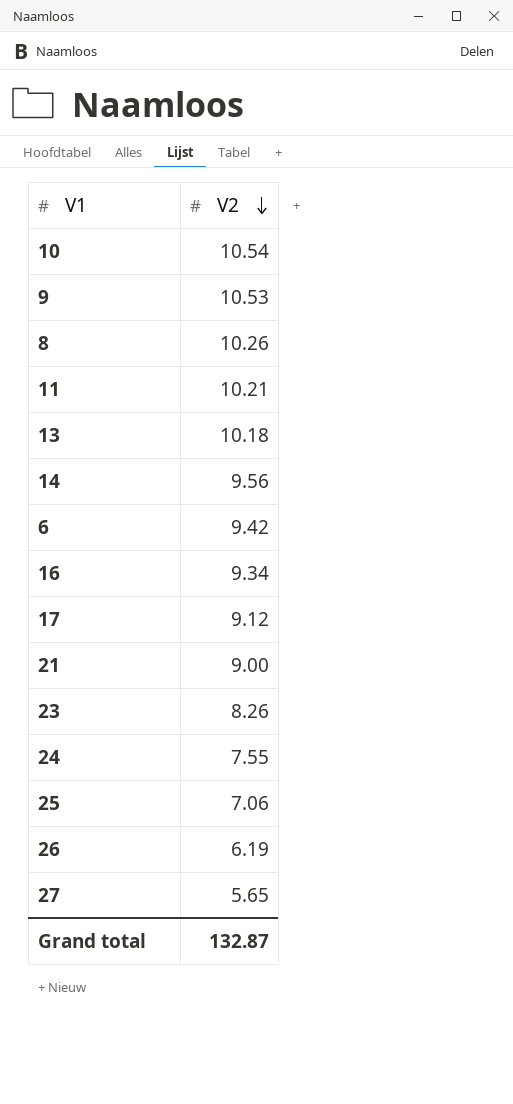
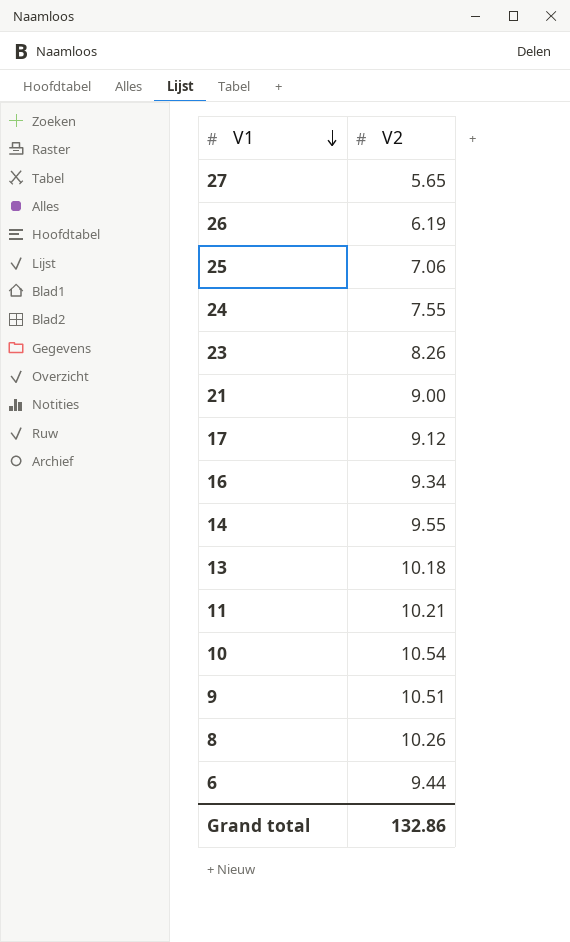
row order: V2 descending -> V1 descending
14 | V2: 9.56 -> 9.55
9 | V2: 10.53 -> 10.51
6 | V2: 9.42 -> 9.44
Grand total | V2: 132.87 -> 132.86

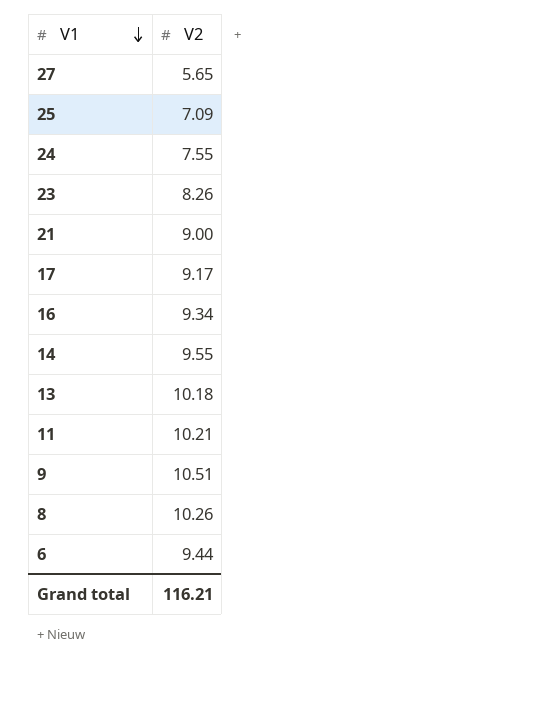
row 26: 6.19 -> none
row 10: 10.54 -> none
25 | V2: 7.06 -> 7.09
17 | V2: 9.12 -> 9.17
Grand total | V2: 132.86 -> 116.21

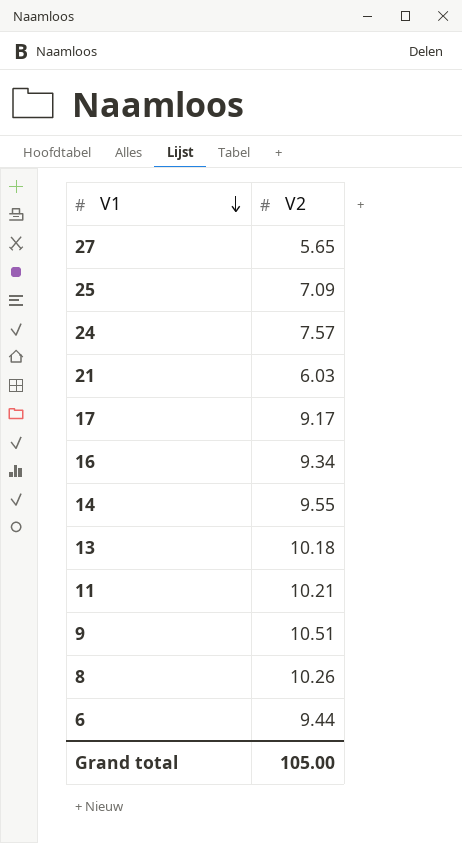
row 23: 8.26 -> none
24 | V2: 7.55 -> 7.57
21 | V2: 9.00 -> 6.03
Grand total | V2: 116.21 -> 105.00

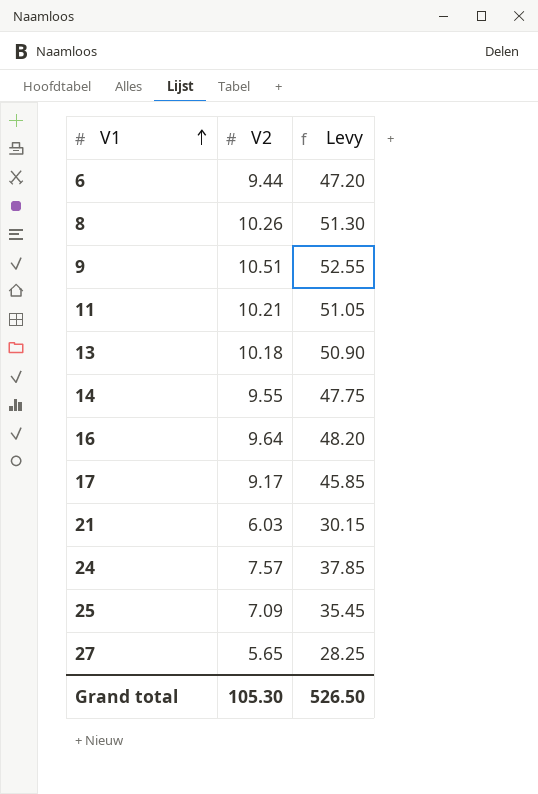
row order: V1 descending -> V1 ascending
column Levy | formula: none -> [V2] * 5
16 | V2: 9.34 -> 9.64
Grand total | V2: 105.00 -> 105.30

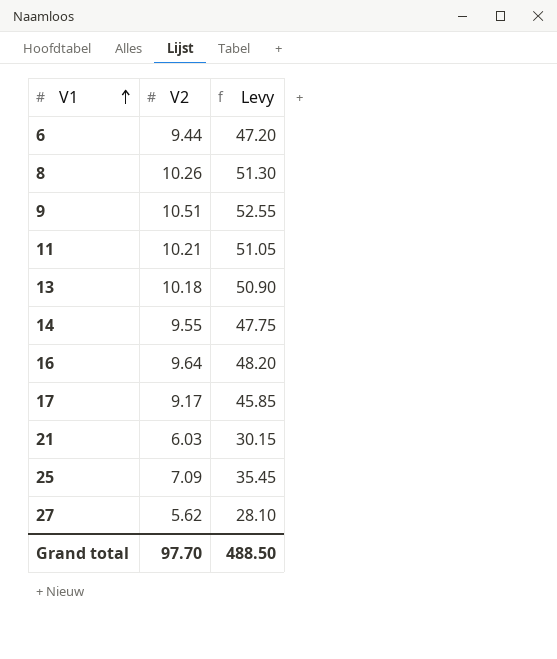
row 24: 7.57 | 37.85 -> none
27 | V2: 5.65 -> 5.62
27 | Levy: 28.25 -> 28.10
Grand total | V2: 105.30 -> 97.70
Grand total | Levy: 526.50 -> 488.50

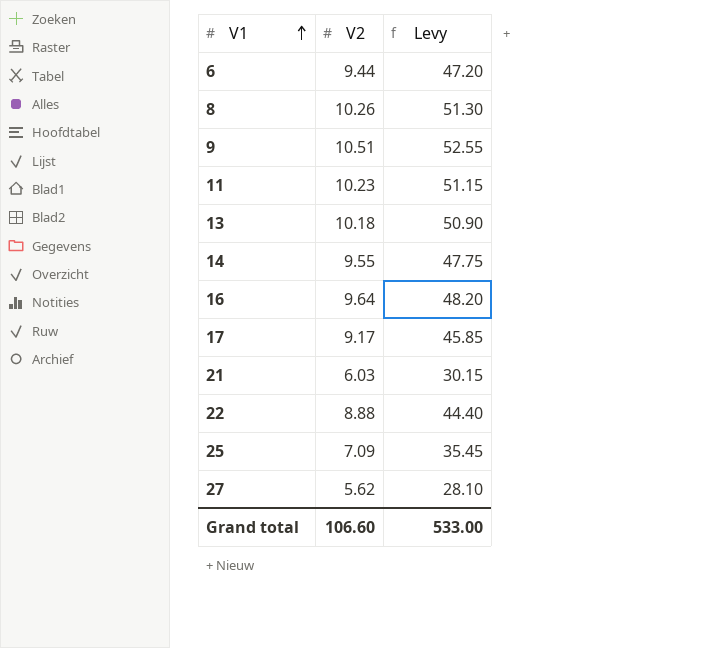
11 | V2: 10.21 -> 10.23
11 | Levy: 51.05 -> 51.15
row 22: none -> 8.88 | 44.40
Grand total | V2: 97.70 -> 106.60
Grand total | Levy: 488.50 -> 533.00

